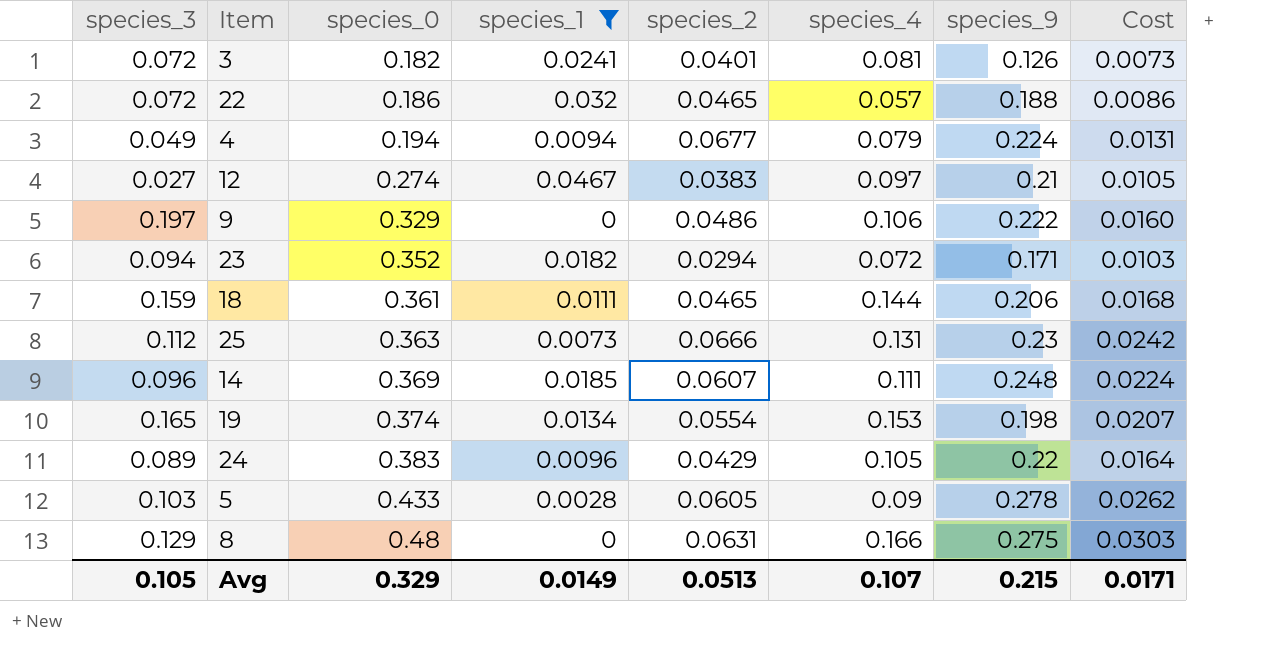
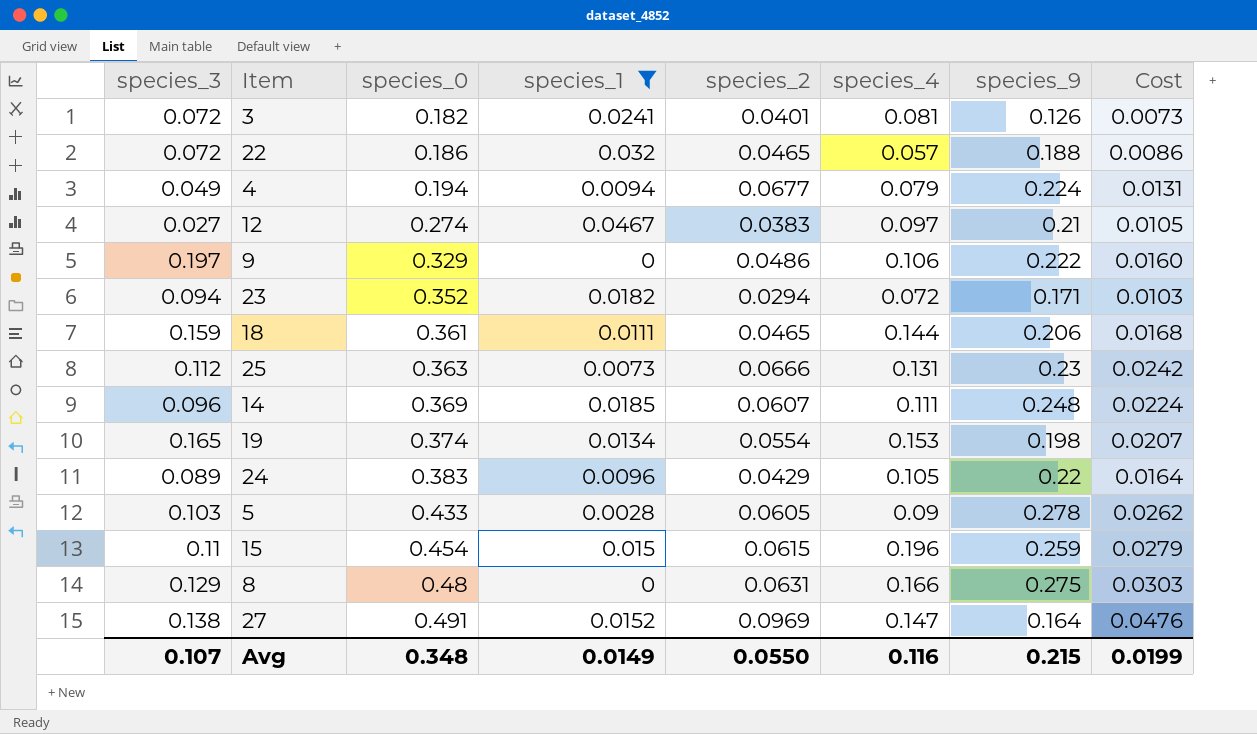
row 15: none -> 0.11 | 0.454 | 0.015 | 0.0615 | 0.196 | 0.259 | 0.0279
row 27: none -> 0.138 | 0.491 | 0.0152 | 0.0969 | 0.147 | 0.164 | 0.0476
Avg | species_3: 0.105 -> 0.107
Avg | species_0: 0.329 -> 0.348
Avg | species_2: 0.0513 -> 0.0550
Avg | species_4: 0.107 -> 0.116
Avg | Cost: 0.0171 -> 0.0199

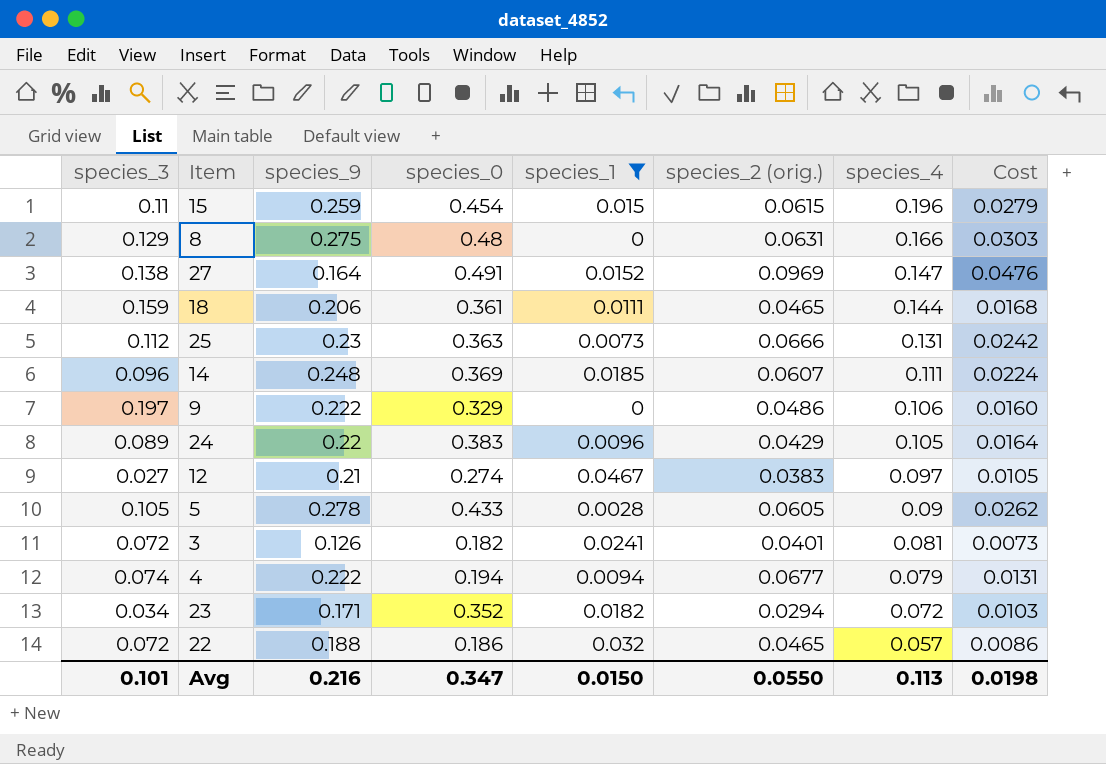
row order: species_0 ascending -> species_4 descending
column species_9 | position: 7 -> 3
column name: species_2 -> species_2 (orig.)
row 19: 0.165 | 0.374 | 0.0134 | 0.0554 | 0.153 | 0.198 | 0.0207 -> none
5 | species_3: 0.103 -> 0.105
4 | species_3: 0.049 -> 0.074
4 | species_9: 0.224 -> 0.222
23 | species_3: 0.094 -> 0.034
Avg | species_3: 0.107 -> 0.101
Avg | species_9: 0.215 -> 0.216
Avg | species_0: 0.348 -> 0.347
Avg | species_1: 0.0149 -> 0.0150
Avg | species_4: 0.116 -> 0.113
Avg | Cost: 0.0199 -> 0.0198

